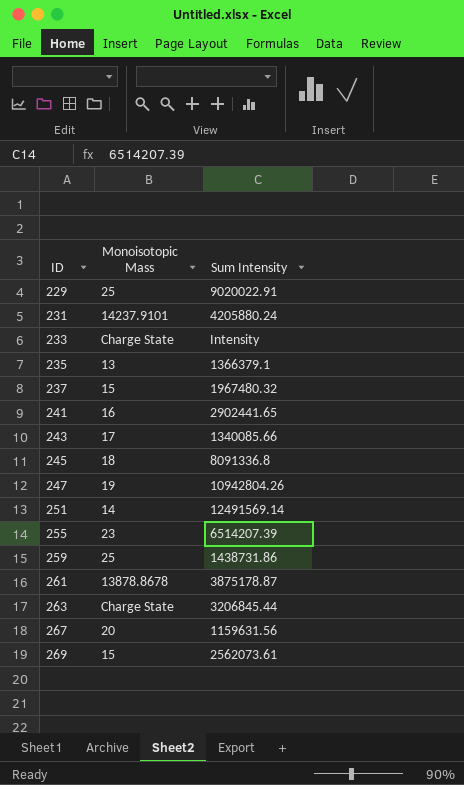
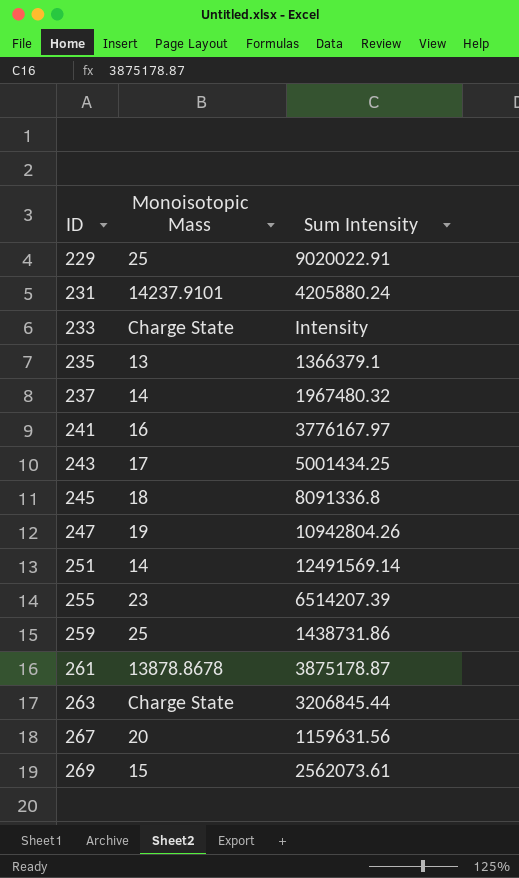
237 | Monoisotopic Mass: 15 -> 14
241 | Sum Intensity: 2902441.65 -> 3776167.97
243 | Sum Intensity: 1340085.66 -> 5001434.25

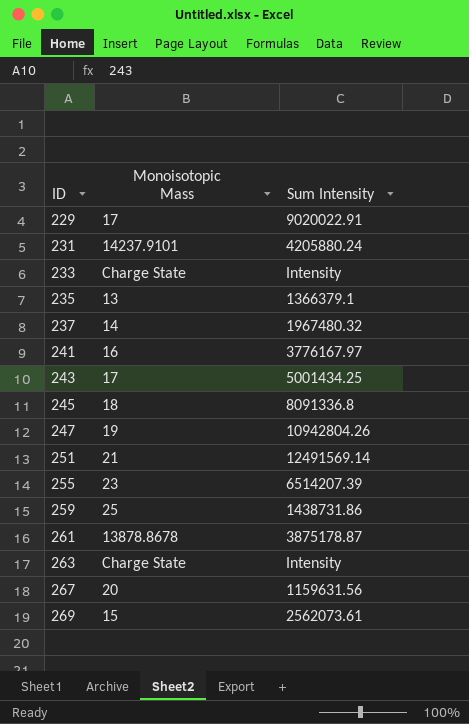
229 | Monoisotopic Mass: 25 -> 17
251 | Monoisotopic Mass: 14 -> 21
263 | Sum Intensity: 3206845.44 -> Intensity

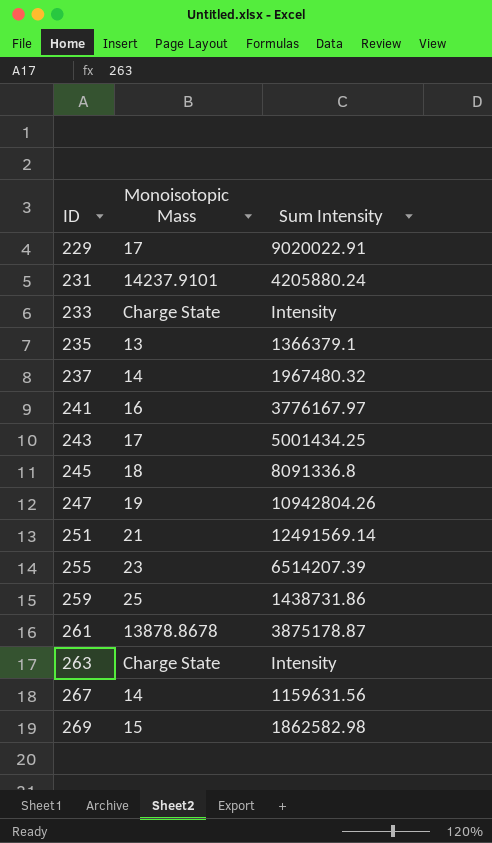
267 | Monoisotopic Mass: 20 -> 14
269 | Sum Intensity: 2562073.61 -> 1862582.98

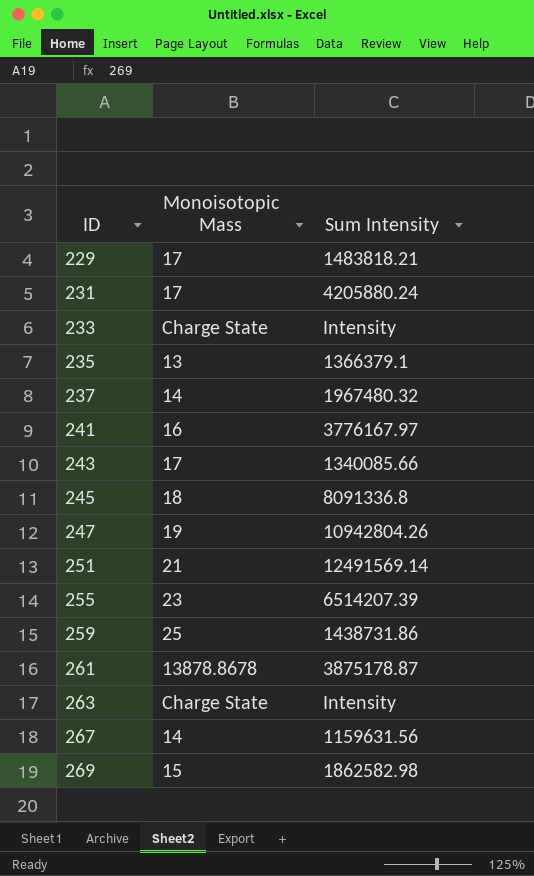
229 | Sum Intensity: 9020022.91 -> 1483818.21
231 | Monoisotopic Mass: 14237.9101 -> 17
243 | Sum Intensity: 5001434.25 -> 1340085.66

